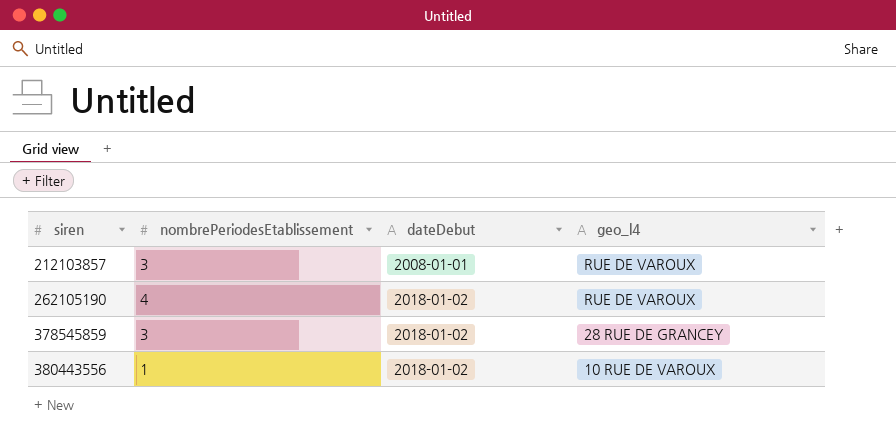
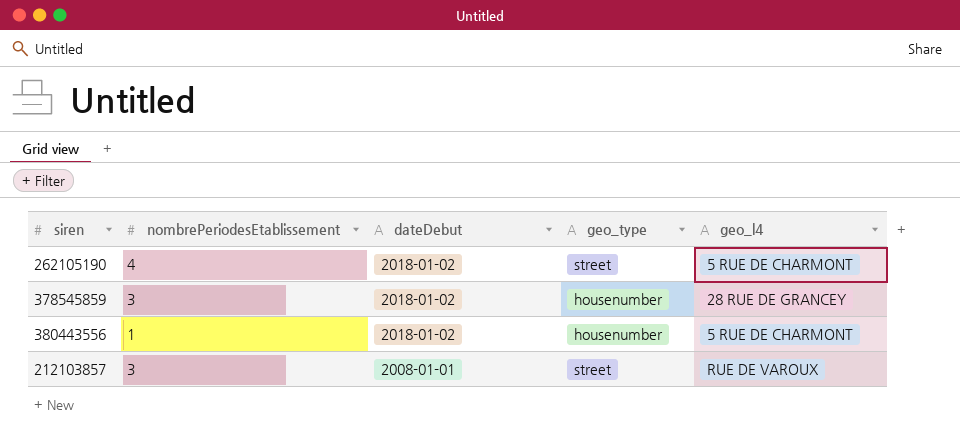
row order: siren ascending -> dateDebut descending
column geo_type | position: none -> 4
262105190 | geo_l4: RUE DE VAROUX -> 5 RUE DE CHARMONT
380443556 | geo_l4: 10 RUE DE VAROUX -> 5 RUE DE CHARMONT

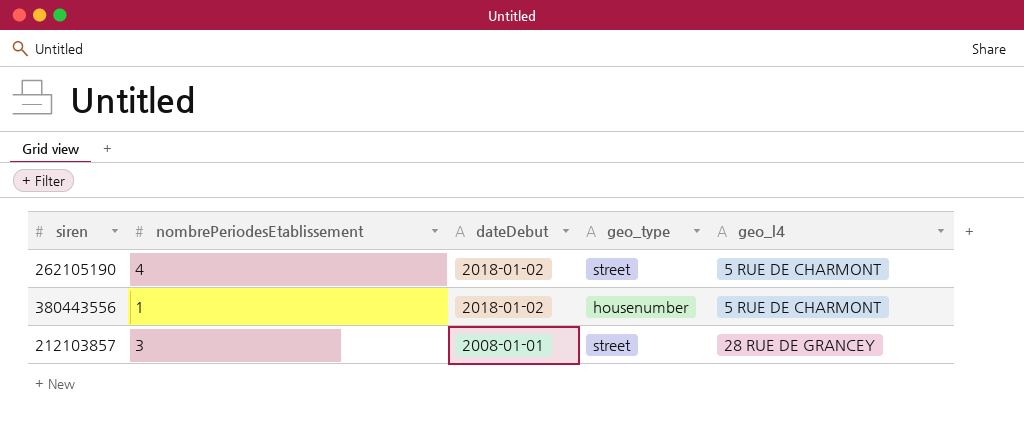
row 378545859: 3 | 2018-01-02 | housenumber | 28 RUE DE GRANCEY -> none
212103857 | geo_l4: RUE DE VAROUX -> 28 RUE DE GRANCEY

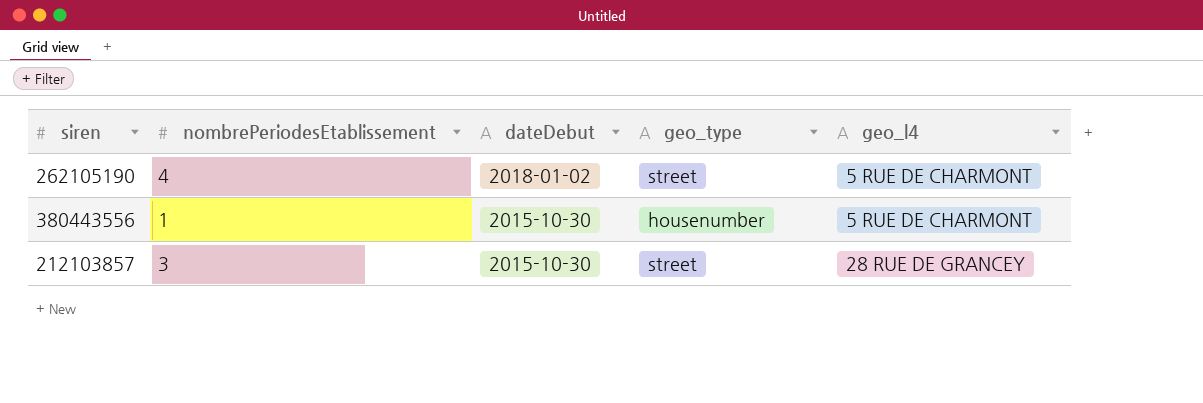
380443556 | dateDebut: 2018-01-02 -> 2015-10-30
212103857 | dateDebut: 2008-01-01 -> 2015-10-30

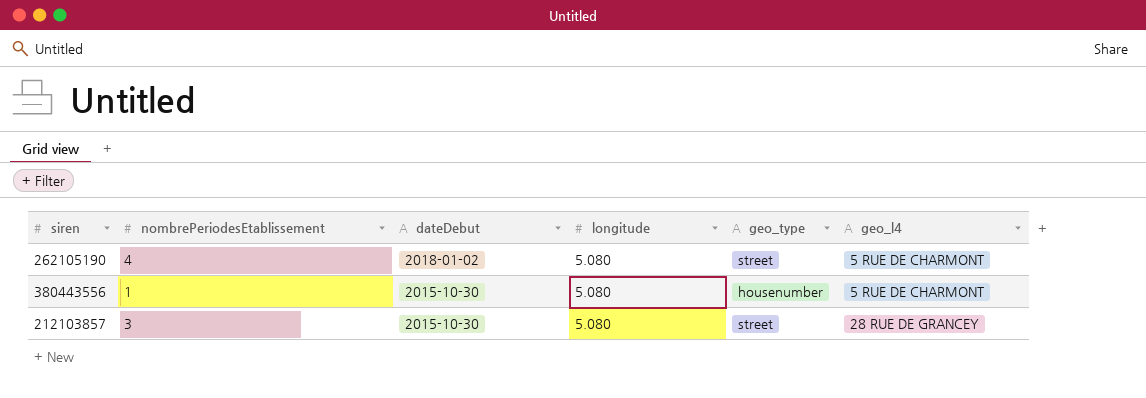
column longitude | position: none -> 4

